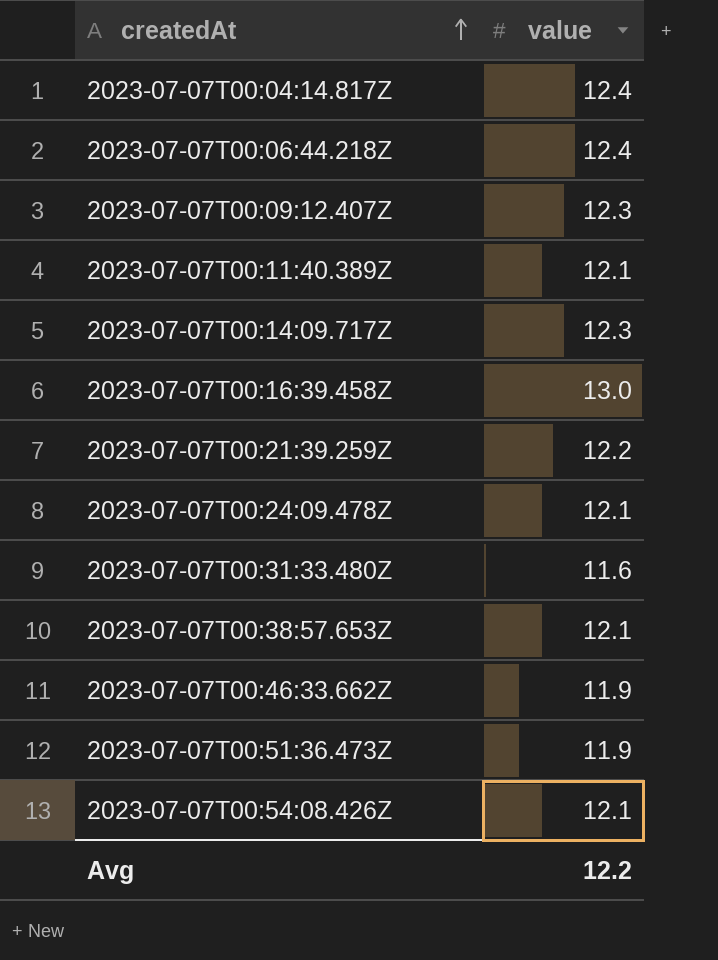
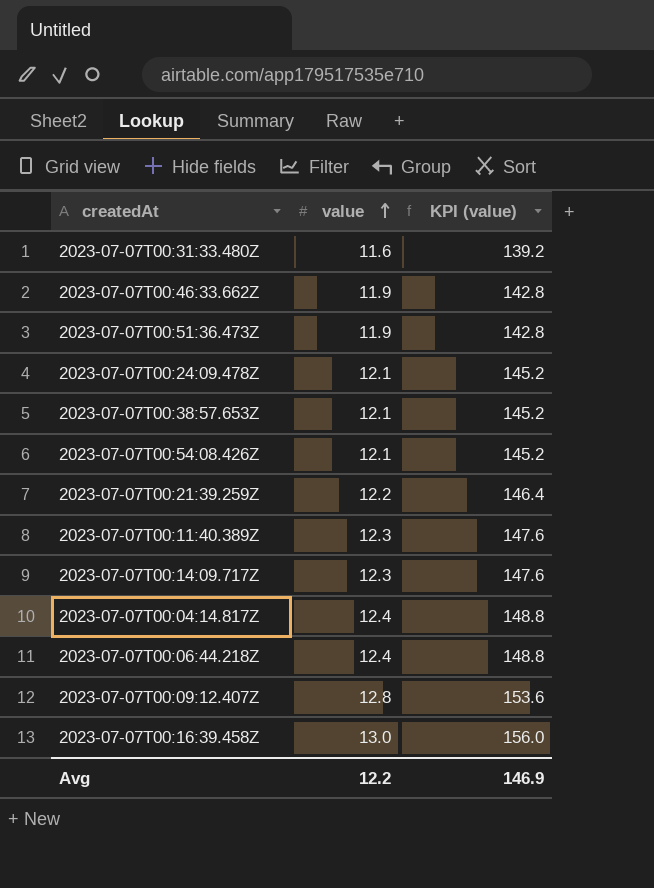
row order: createdAt ascending -> value ascending
column KPI (value) | formula: none -> [value] * 12
2023-07-07T00:11:40.389Z | value: 12.1 -> 12.3
2023-07-07T00:09:12.407Z | value: 12.3 -> 12.8

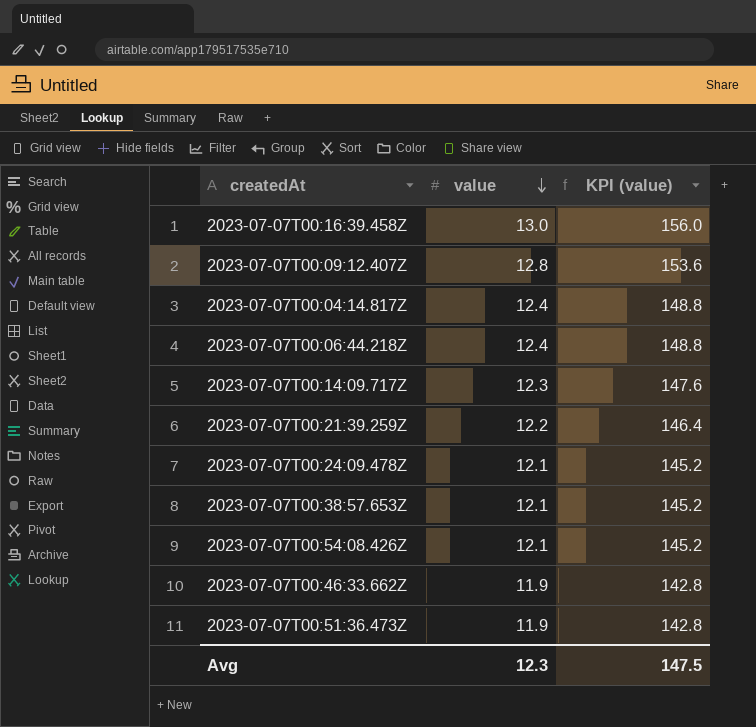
row order: value ascending -> value descending
row 2023-07-07T00:31:33.480Z: 11.6 | 139.2 -> none
row 2023-07-07T00:11:40.389Z: 12.3 | 147.6 -> none
Avg | value: 12.2 -> 12.3
Avg | KPI (value): 146.9 -> 147.5

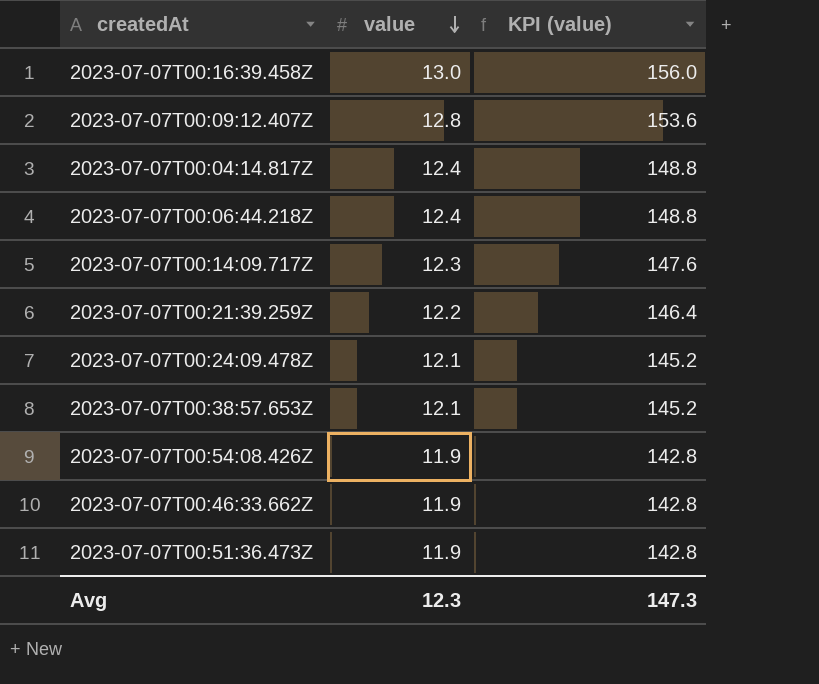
2023-07-07T00:54:08.426Z | value: 12.1 -> 11.9
2023-07-07T00:54:08.426Z | KPI (value): 145.2 -> 142.8
Avg | KPI (value): 147.5 -> 147.3

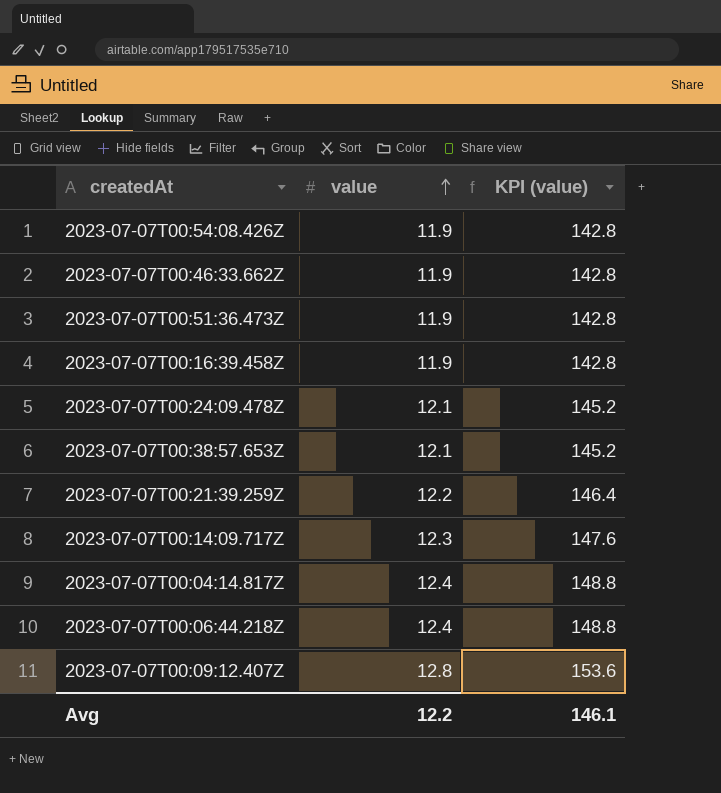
row order: value descending -> value ascending
2023-07-07T00:16:39.458Z | value: 13.0 -> 11.9
2023-07-07T00:16:39.458Z | KPI (value): 156.0 -> 142.8
Avg | value: 12.3 -> 12.2
Avg | KPI (value): 147.3 -> 146.1

